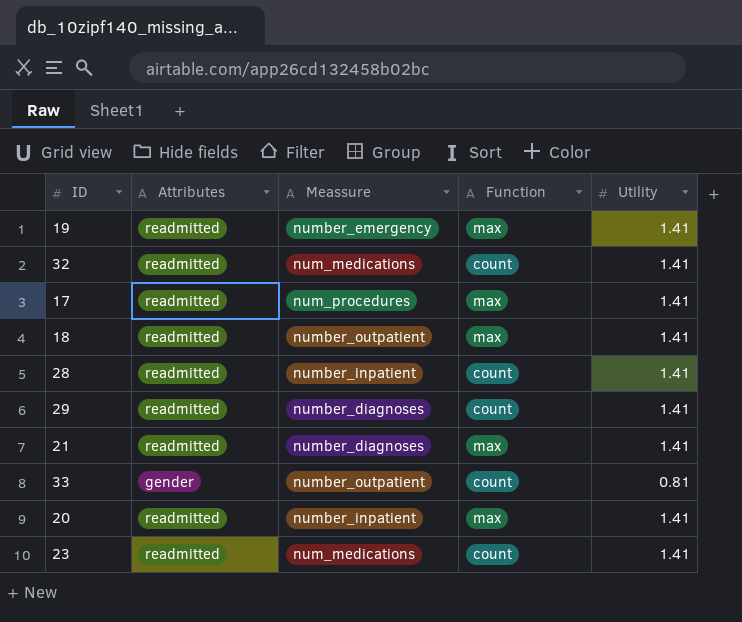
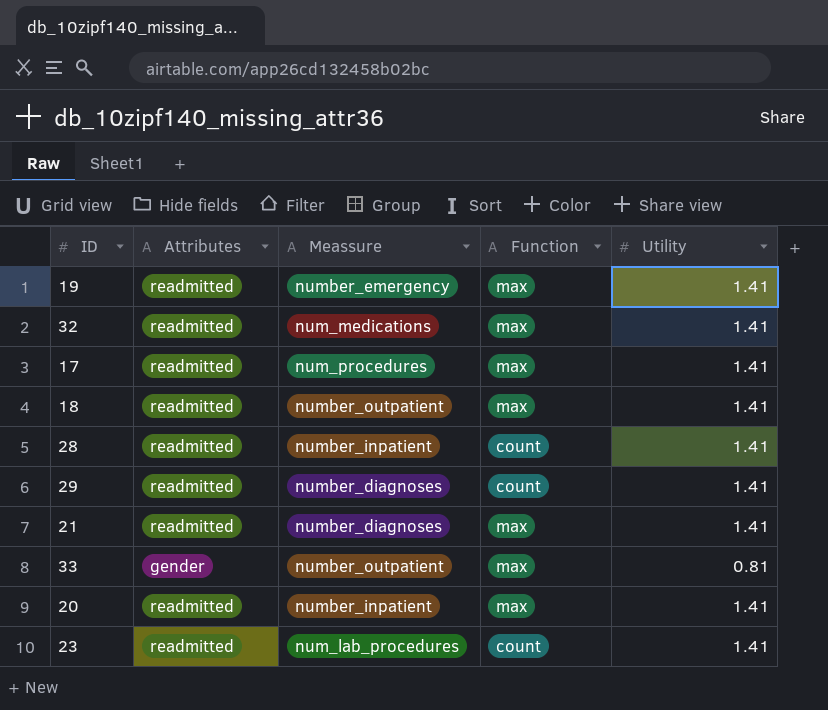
32 | Function: count -> max
33 | Function: count -> max
23 | Meassure: num_medications -> num_lab_procedures

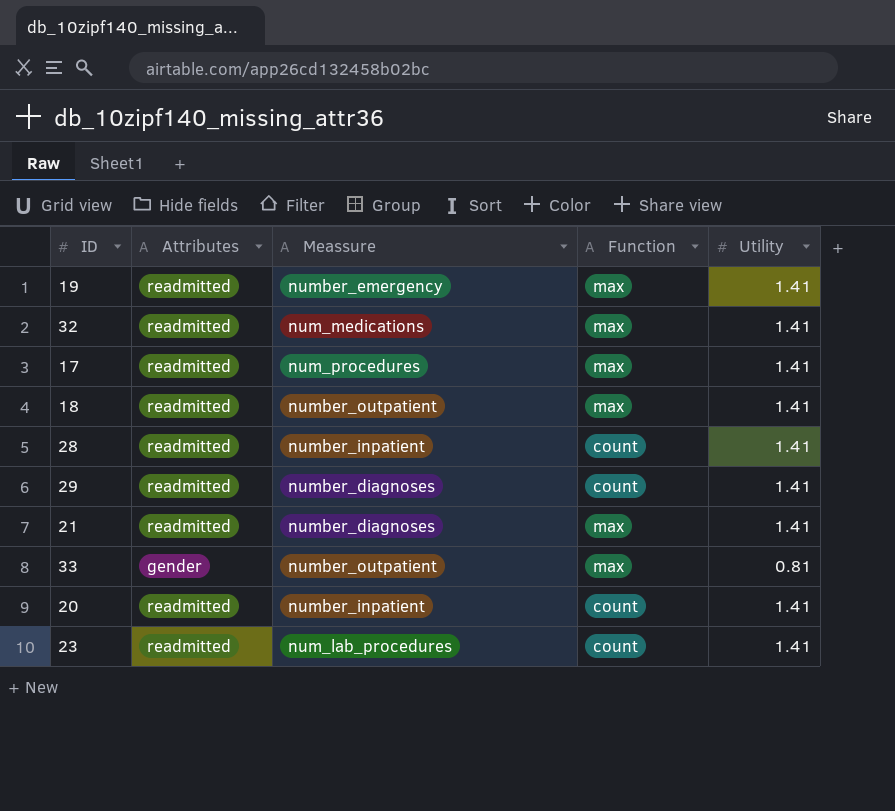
20 | Function: max -> count

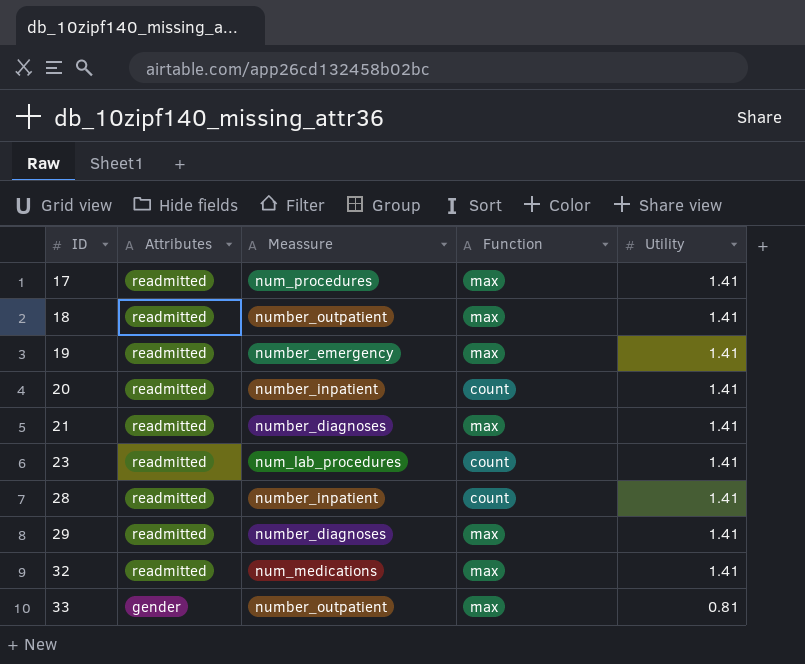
row order: none -> ID ascending
29 | Function: count -> max

